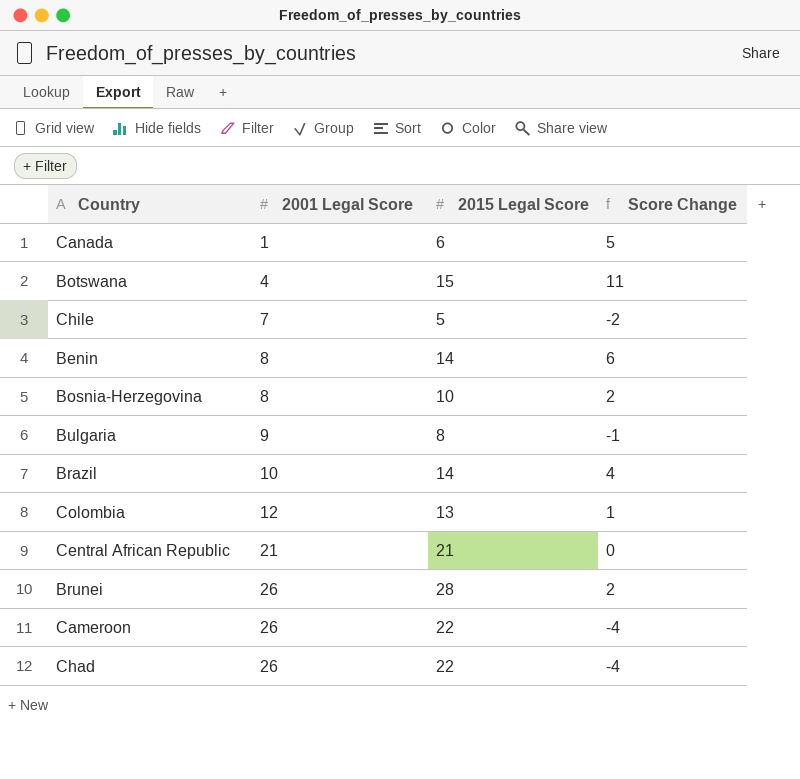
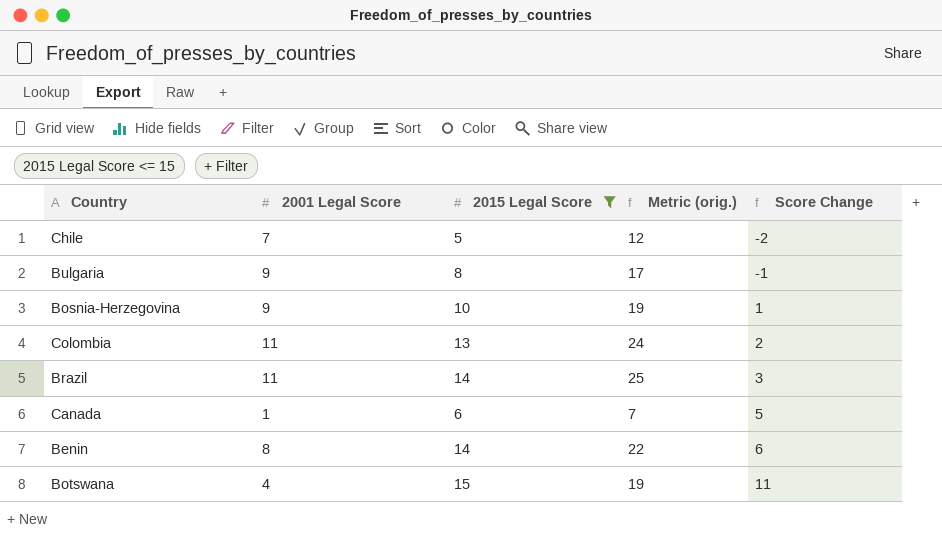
filter: none -> 2015 Legal Score <= 15
row order: 2001 Legal Score ascending -> Score Change ascending
column Metric (orig.) | formula: none -> [2001 Legal Score] + [2015 Legal Score]
Bosnia-Herzegovina | 2001 Legal Score: 8 -> 9
Bosnia-Herzegovina | Score Change: 2 -> 1
Colombia | 2001 Legal Score: 12 -> 11
Colombia | Score Change: 1 -> 2
Brazil | 2001 Legal Score: 10 -> 11
Brazil | Score Change: 4 -> 3

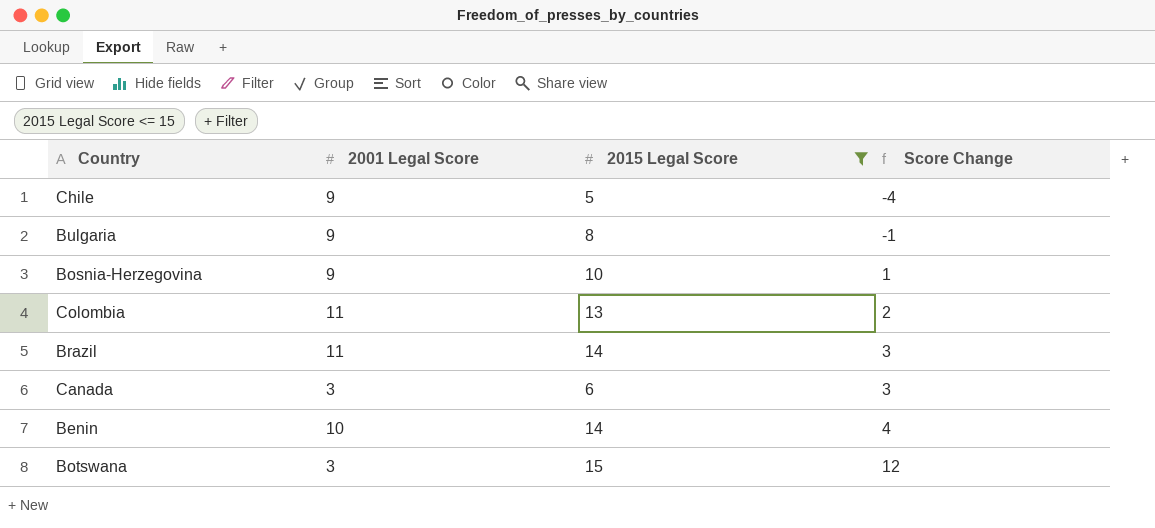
column Metric (orig.) | formula: [2001 Legal Score] + [2015 Legal Score] -> none
Chile | 2001 Legal Score: 7 -> 9
Chile | Score Change: -2 -> -4
Canada | 2001 Legal Score: 1 -> 3
Canada | Score Change: 5 -> 3
Benin | 2001 Legal Score: 8 -> 10
Benin | Score Change: 6 -> 4
Botswana | 2001 Legal Score: 4 -> 3
Botswana | Score Change: 11 -> 12

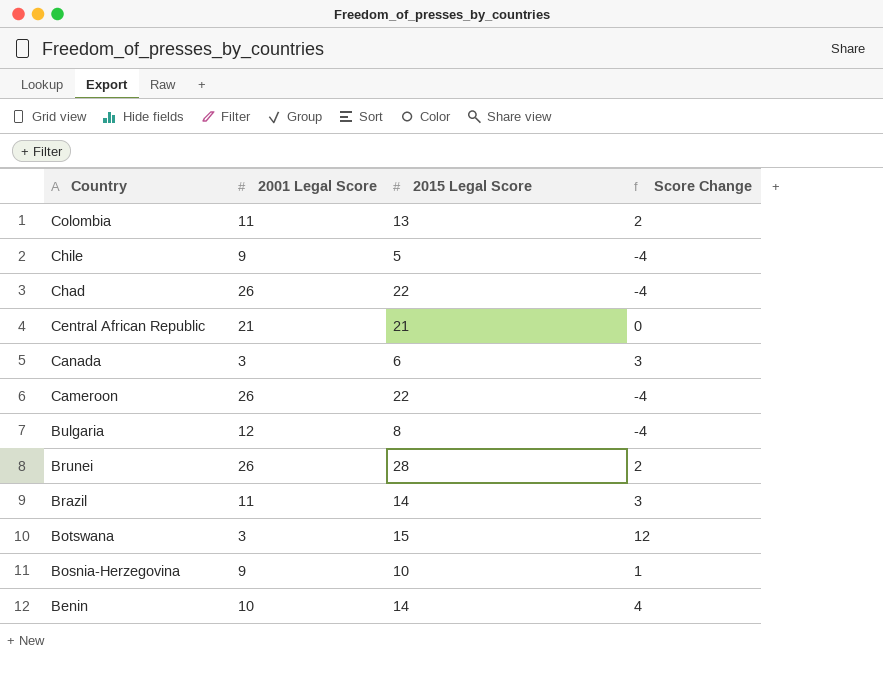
filter: 2015 Legal Score <= 15 -> none
row order: Score Change ascending -> Country descending
Bulgaria | 2001 Legal Score: 9 -> 12
Bulgaria | Score Change: -1 -> -4

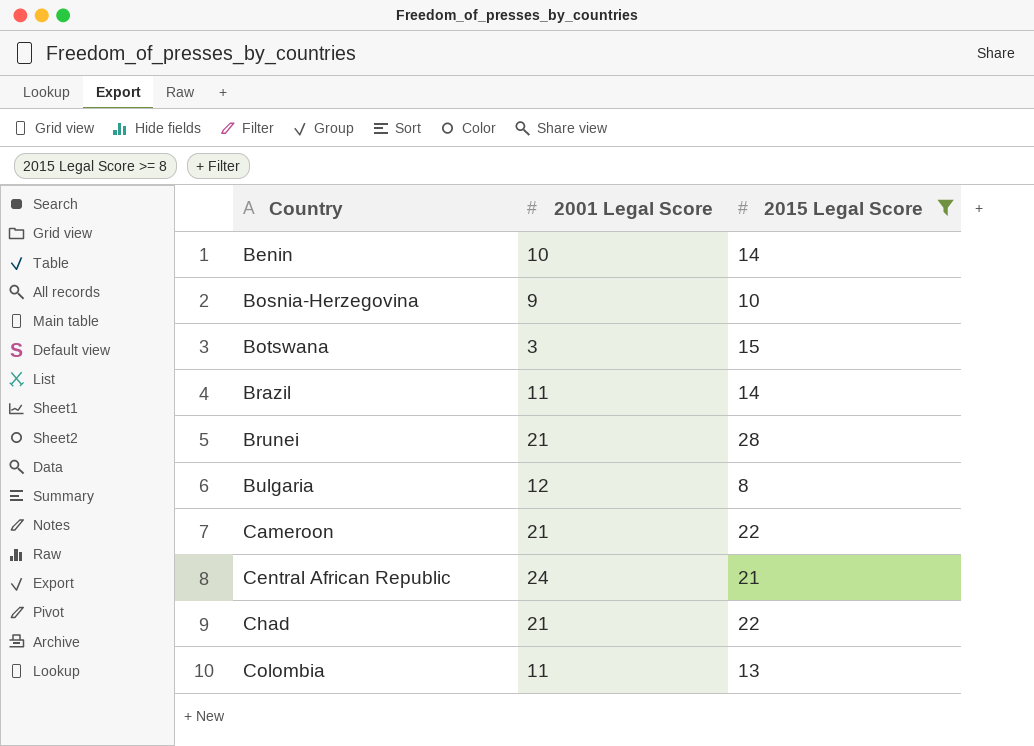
filter: none -> 2015 Legal Score >= 8
row order: Country descending -> Country ascending
column Score Change | formula: [2015 Legal Score] - [2001 Legal Score] -> none
Brunei | 2001 Legal Score: 26 -> 21
Cameroon | 2001 Legal Score: 26 -> 21
Central African Republic | 2001 Legal Score: 21 -> 24
Chad | 2001 Legal Score: 26 -> 21

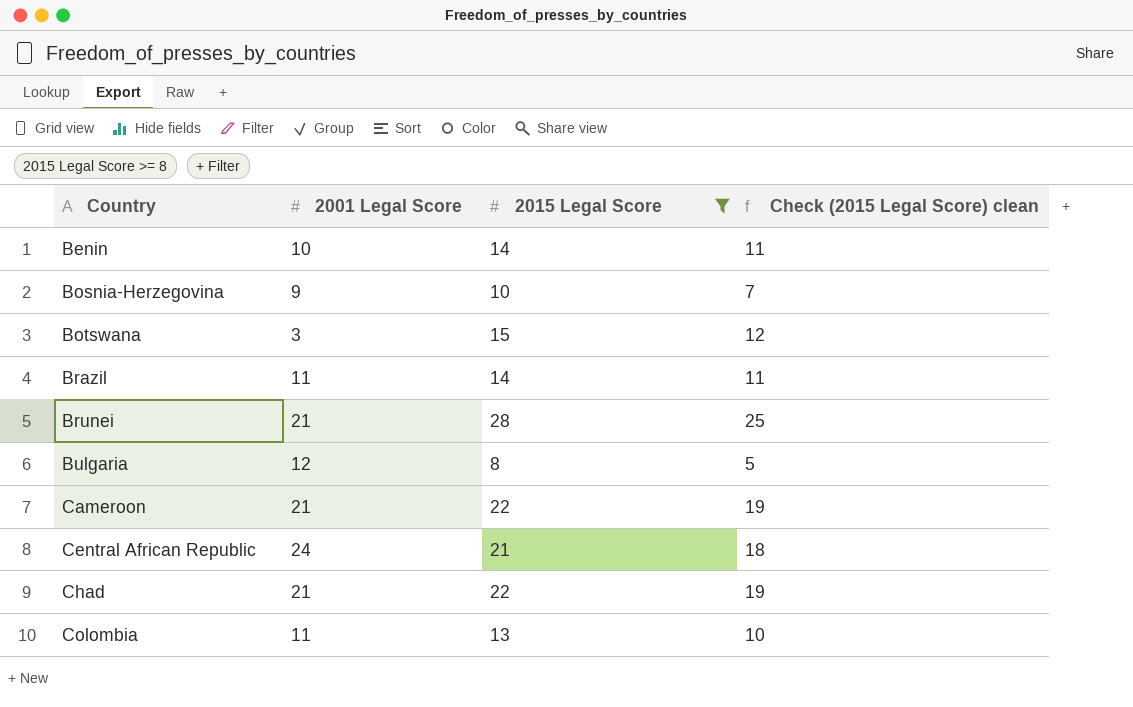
column Check (2015 Legal Score) clean | formula: none -> [2015 Legal Score] - 3

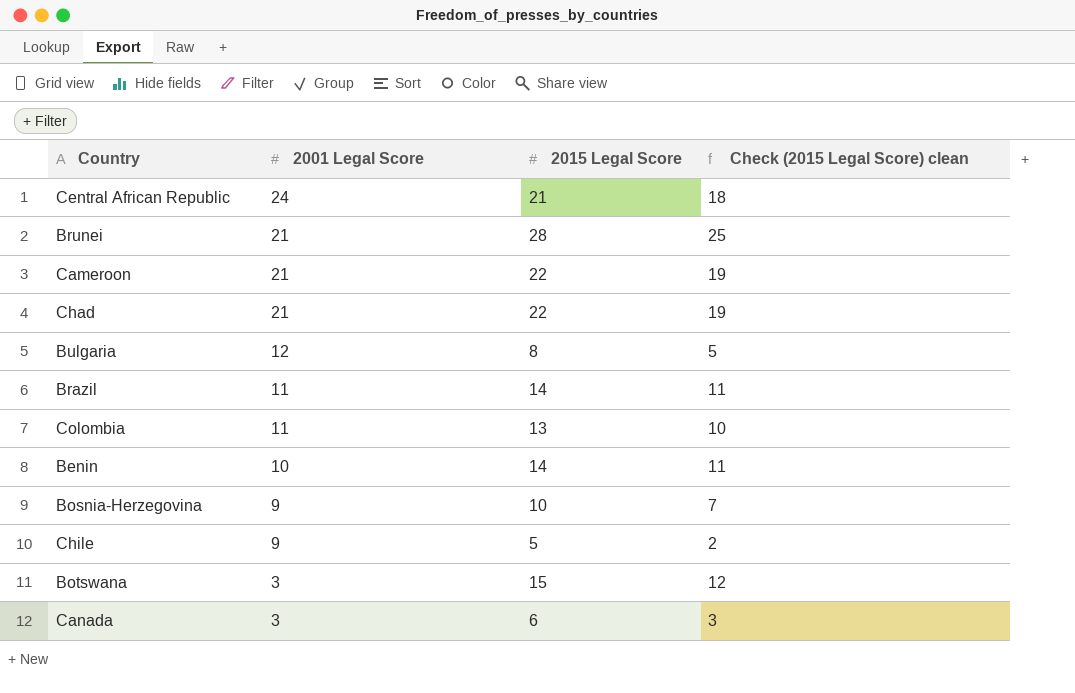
filter: 2015 Legal Score >= 8 -> none
row order: Country ascending -> 2001 Legal Score descending

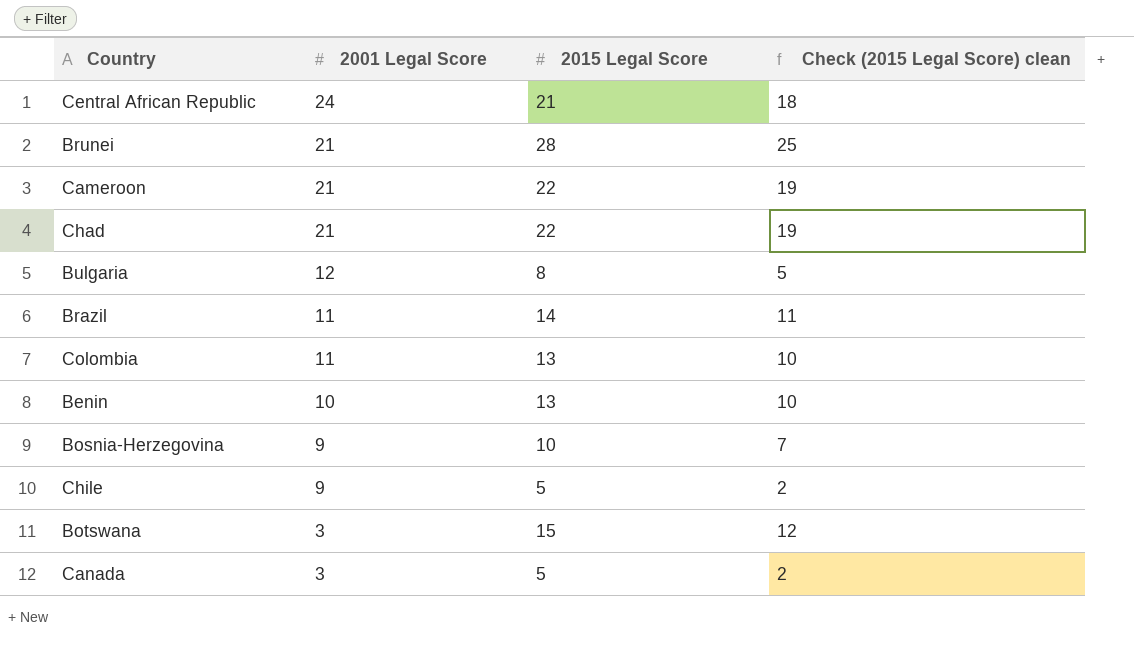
Benin | 2015 Legal Score: 14 -> 13
Benin | Check (2015 Legal Score) clean: 11 -> 10
Canada | 2015 Legal Score: 6 -> 5
Canada | Check (2015 Legal Score) clean: 3 -> 2

